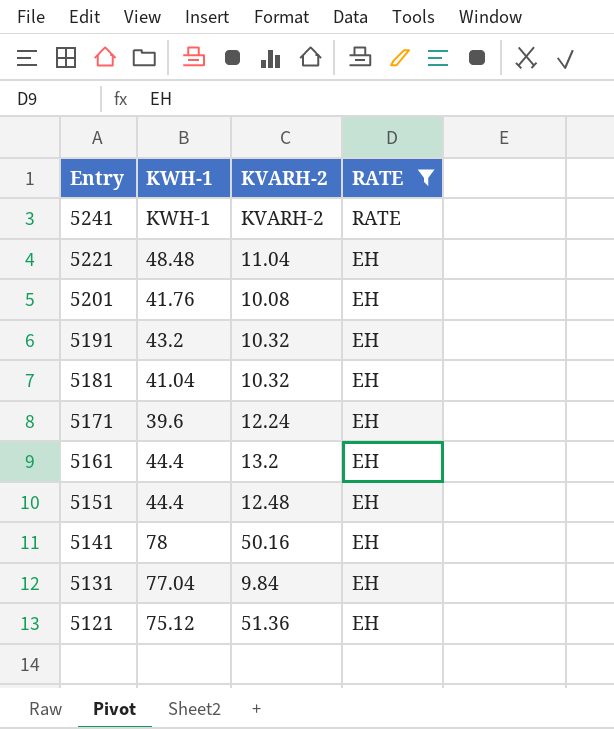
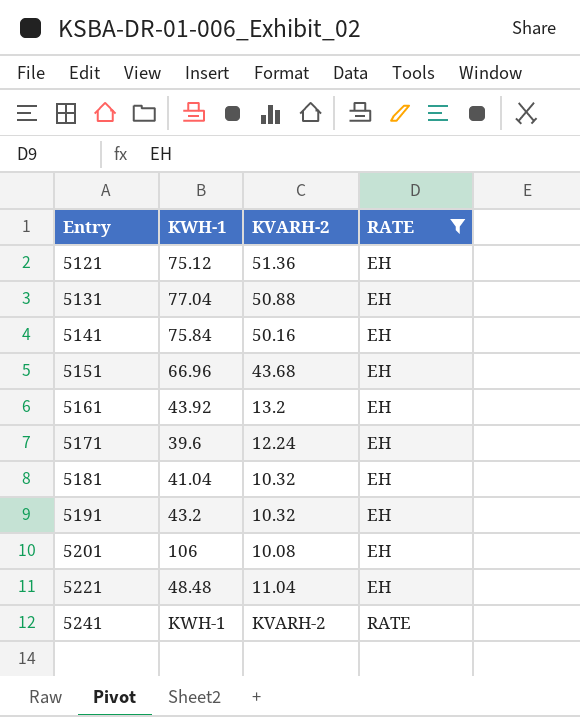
row order: Entry descending -> Entry ascending
5131 | KVARH-2: 9.84 -> 50.88
5141 | KWH-1: 78 -> 75.84
5151 | KWH-1: 44.4 -> 66.96
5151 | KVARH-2: 12.48 -> 43.68
5161 | KWH-1: 44.4 -> 43.92
5201 | KWH-1: 41.76 -> 106

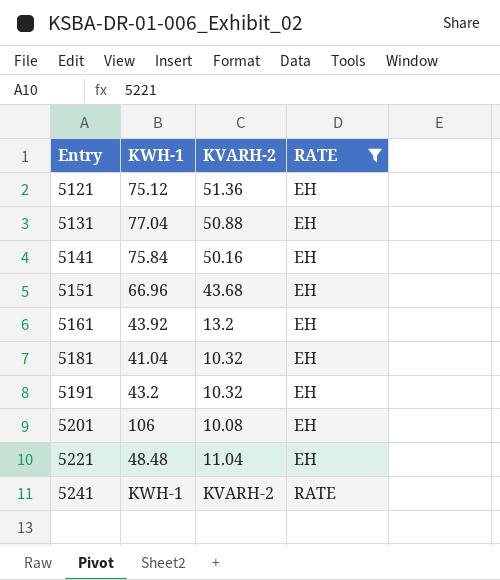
row 5171: 39.6 | 12.24 | EH -> none

